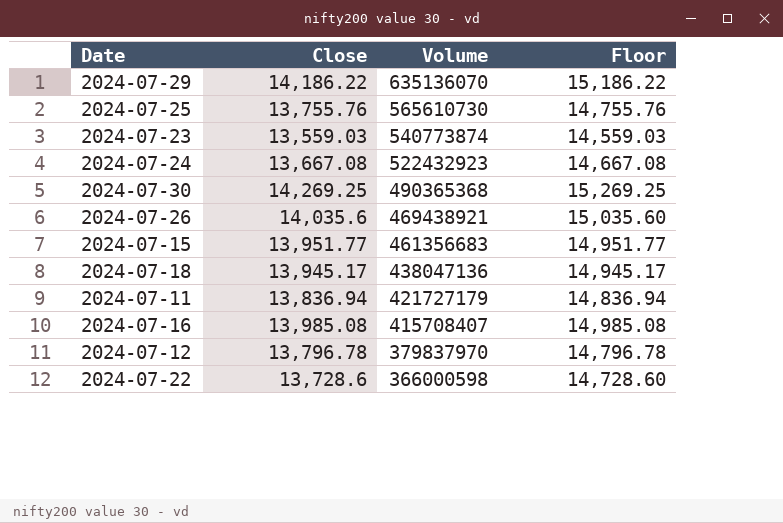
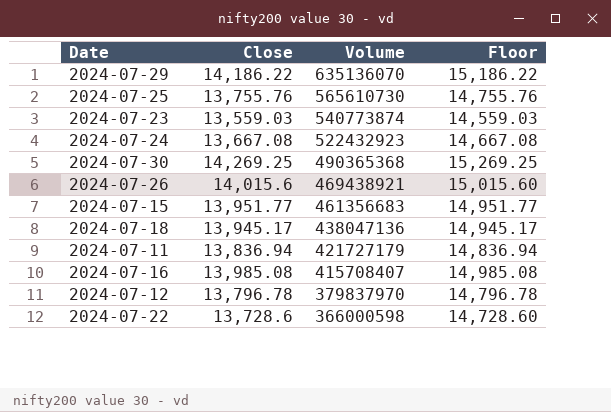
2024-07-26 | Close: 14,035.6 -> 14,015.6
2024-07-26 | Floor: 15,035.60 -> 15,015.60

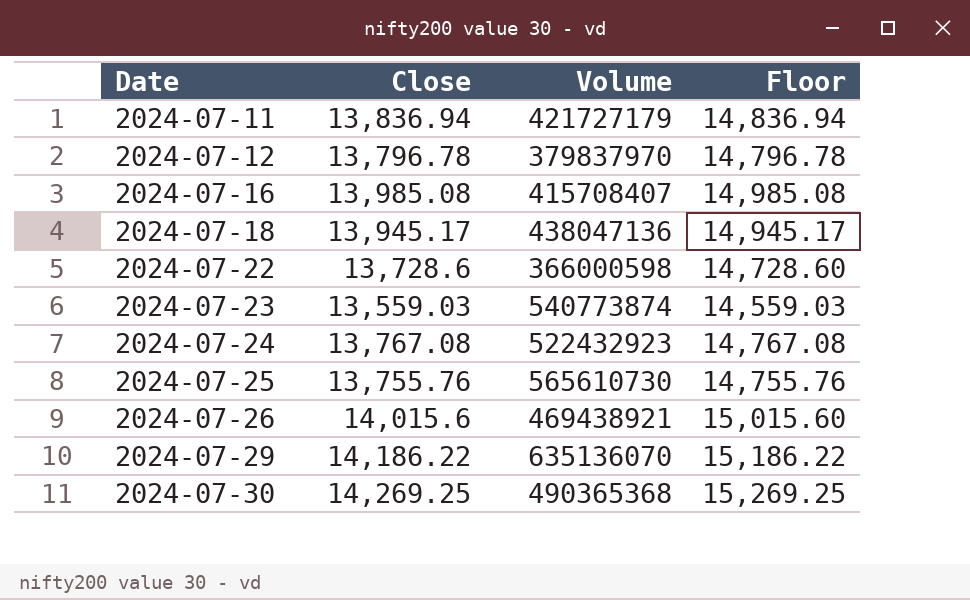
row order: Volume descending -> Date ascending
row 2024-07-15: 13,951.77 | 461356683 | 14,951.77 -> none
2024-07-24 | Close: 13,667.08 -> 13,767.08
2024-07-24 | Floor: 14,667.08 -> 14,767.08

